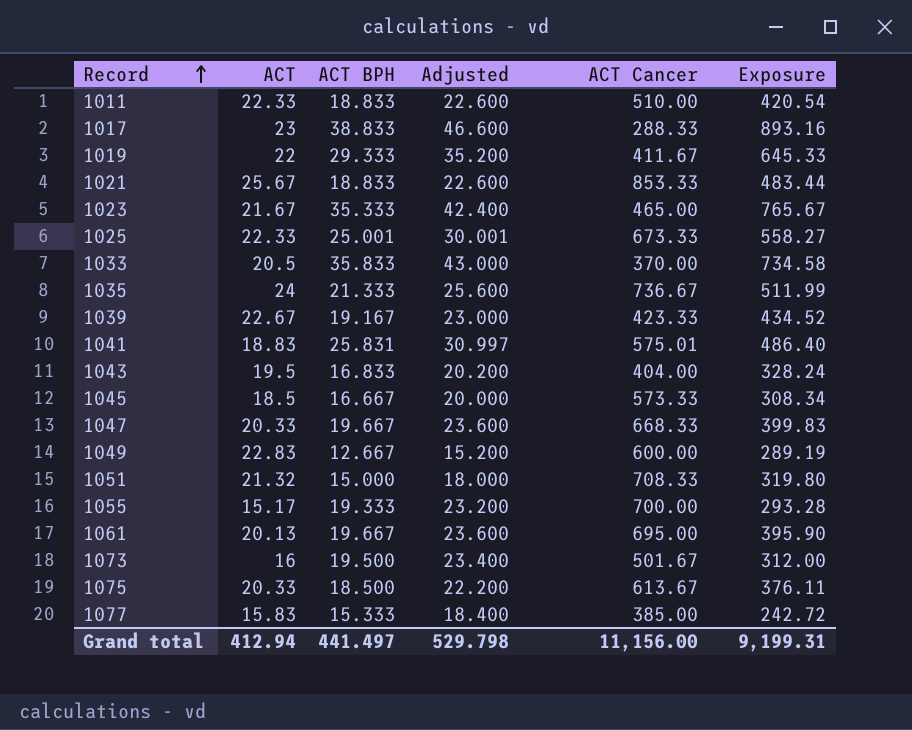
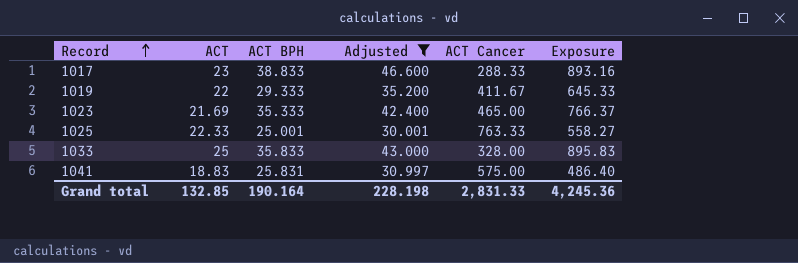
filter: none -> Adjusted >= 30.001
1023 | ACT: 21.67 -> 21.69
1023 | Exposure: 765.67 -> 766.37
1025 | ACT Cancer: 673.33 -> 763.33
1033 | ACT: 20.5 -> 25
1033 | ACT Cancer: 370.00 -> 328.00
1033 | Exposure: 734.58 -> 895.83
1041 | ACT Cancer: 575.01 -> 575.00
Grand total | ACT: 412.94 -> 132.85
Grand total | ACT BPH: 441.497 -> 190.164
Grand total | Adjusted: 529.798 -> 228.198
Grand total | ACT Cancer: 11,156.00 -> 2,831.33
Grand total | Exposure: 9,199.31 -> 4,245.36

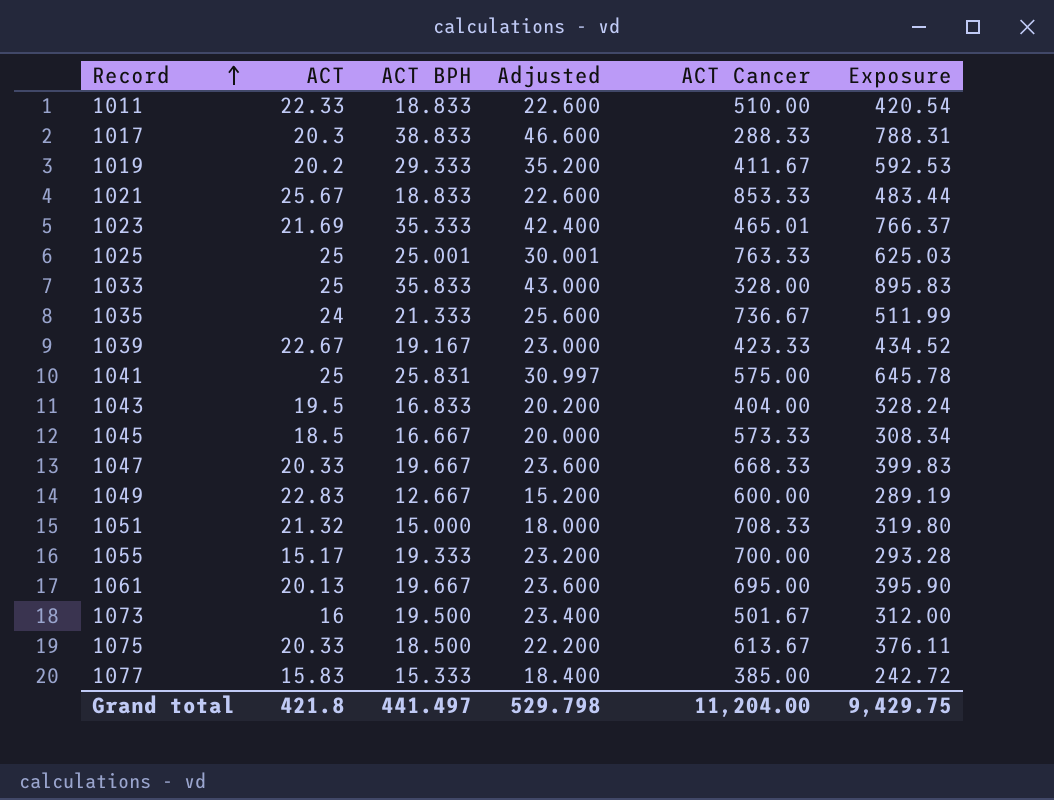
filter: Adjusted >= 30.001 -> none
1017 | ACT: 23 -> 20.3
1017 | Exposure: 893.16 -> 788.31
1019 | ACT: 22 -> 20.2
1019 | Exposure: 645.33 -> 592.53
1023 | ACT Cancer: 465.00 -> 465.01
1025 | ACT: 22.33 -> 25
1025 | Exposure: 558.27 -> 625.03
1041 | ACT: 18.83 -> 25
1041 | Exposure: 486.40 -> 645.78
Grand total | ACT: 132.85 -> 421.8
Grand total | ACT BPH: 190.164 -> 441.497
Grand total | Adjusted: 228.198 -> 529.798
Grand total | ACT Cancer: 2,831.33 -> 11,204.00
Grand total | Exposure: 4,245.36 -> 9,429.75

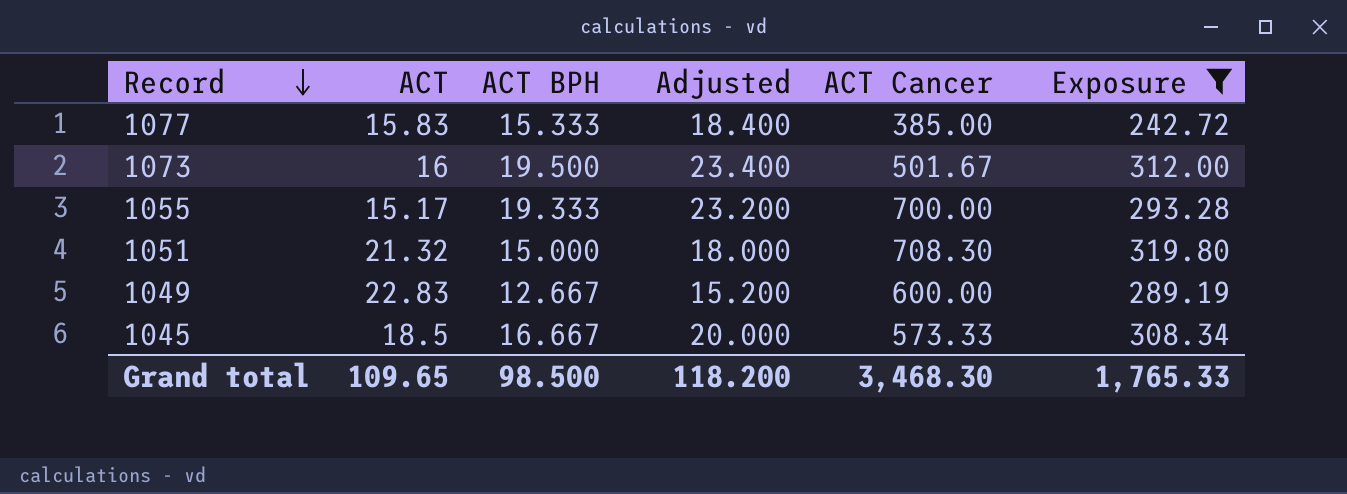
filter: none -> Exposure <= 319.80
row order: Record ascending -> Record descending
1051 | ACT Cancer: 708.33 -> 708.30
Grand total | ACT: 421.8 -> 109.65
Grand total | ACT BPH: 441.497 -> 98.500
Grand total | Adjusted: 529.798 -> 118.200
Grand total | ACT Cancer: 11,204.00 -> 3,468.30
Grand total | Exposure: 9,429.75 -> 1,765.33

